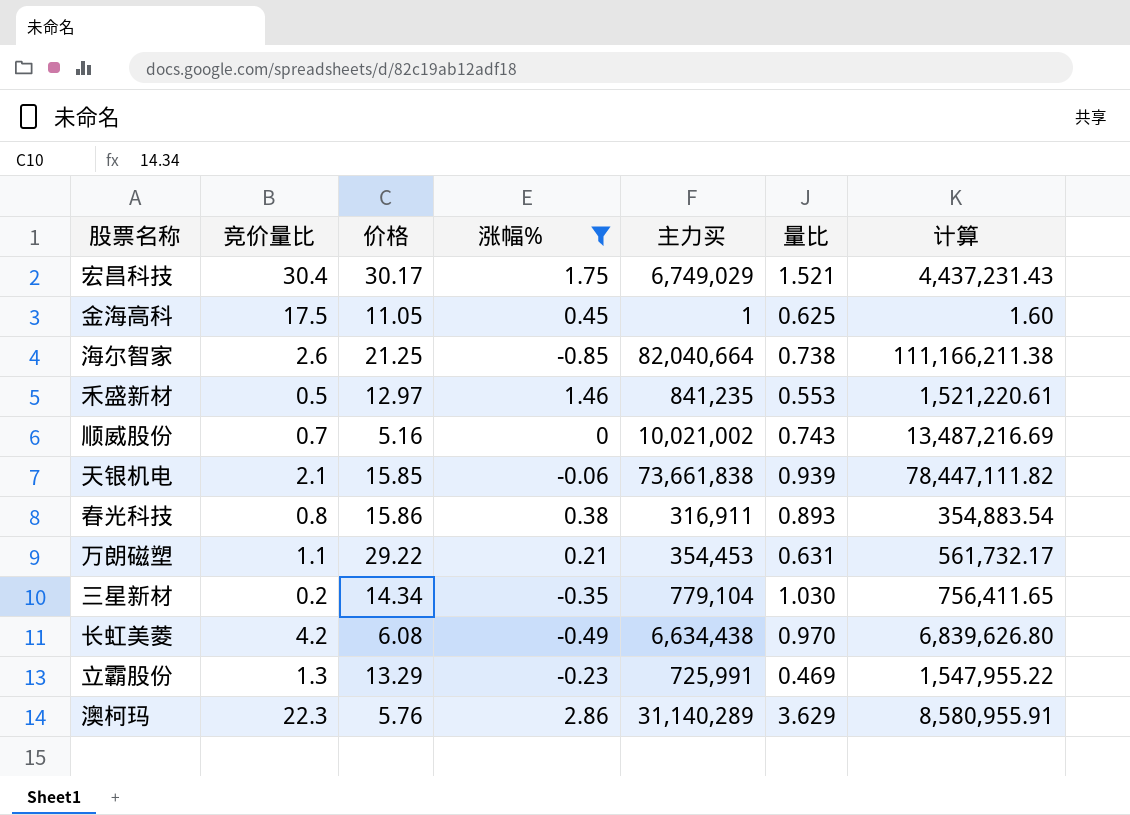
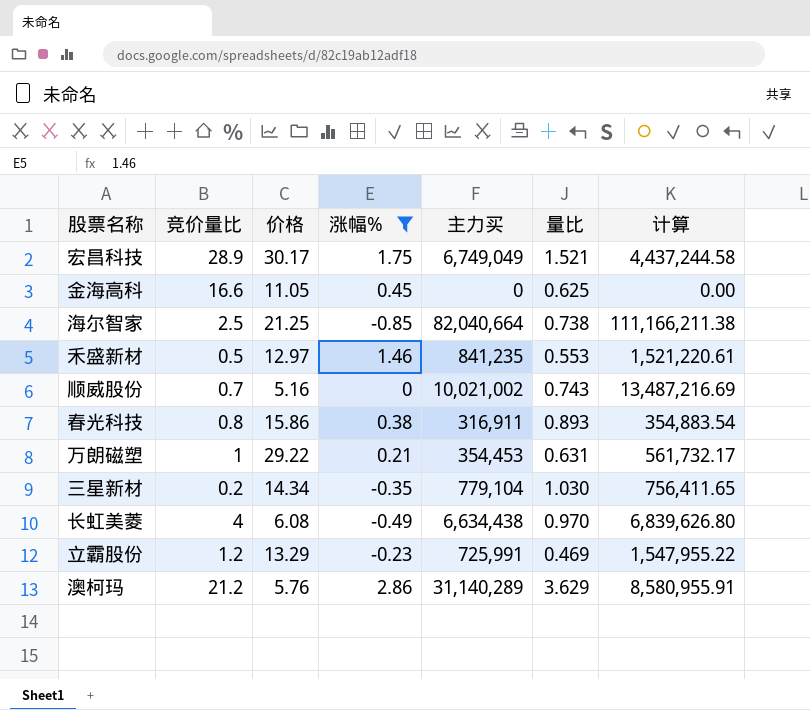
row 天银机电: 2.1 | 15.85 | -0.06 | 73,661,838 | 0.939 | 78,447,111.82 -> none
宏昌科技 | 竞价量比: 30.4 -> 28.9
宏昌科技 | 主力买: 6,749,029 -> 6,749,049
宏昌科技 | 计算: 4,437,231.43 -> 4,437,244.58
金海高科 | 竞价量比: 17.5 -> 16.6
金海高科 | 主力买: 1 -> 0
金海高科 | 计算: 1.60 -> 0.00
海尔智家 | 竞价量比: 2.6 -> 2.5
万朗磁塑 | 竞价量比: 1.1 -> 1
长虹美菱 | 竞价量比: 4.2 -> 4
立霸股份 | 竞价量比: 1.3 -> 1.2
澳柯玛 | 竞价量比: 22.3 -> 21.2

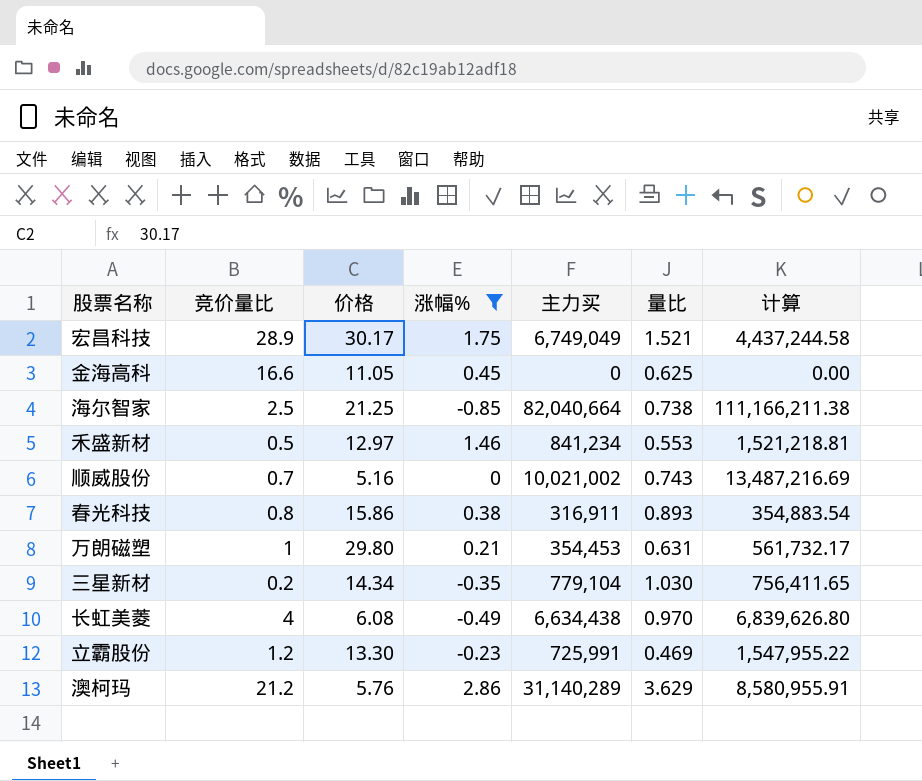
禾盛新材 | 主力买: 841,235 -> 841,234
禾盛新材 | 计算: 1,521,220.61 -> 1,521,218.81
万朗磁塑 | 价格: 29.22 -> 29.80
立霸股份 | 价格: 13.29 -> 13.30

